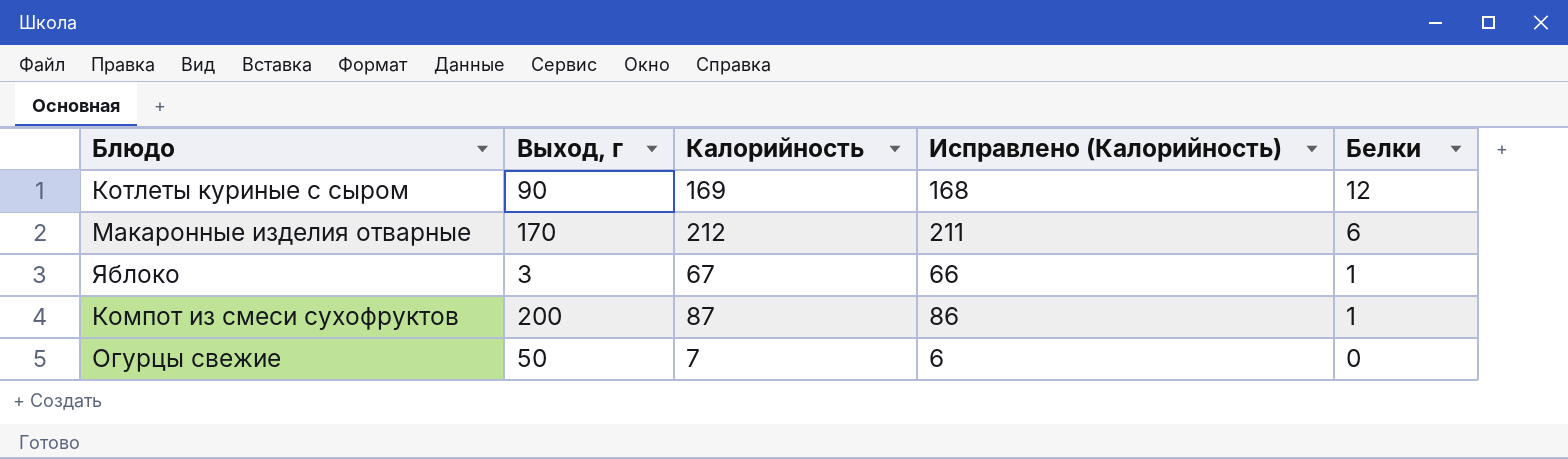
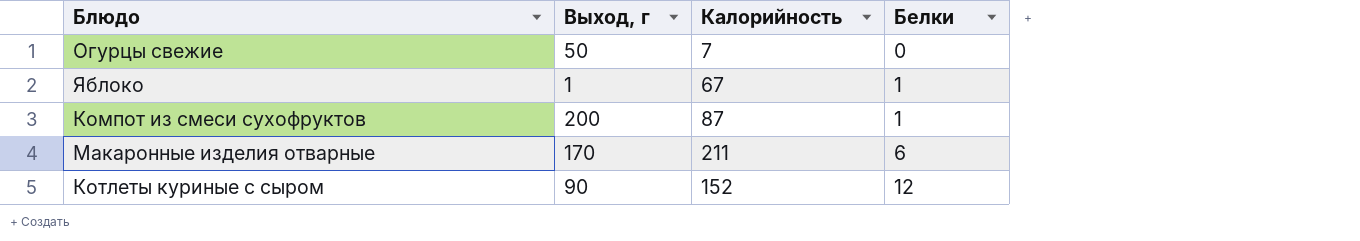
row order: Белки descending -> Белки ascending
column Исправлено (Калорийность) | formula: [Калорийность] - 1 -> none
Яблоко | Выход, г: 3 -> 1
Макаронные изделия отварные | Калорийность: 212 -> 211
Котлеты куриные с сыром | Калорийность: 169 -> 152

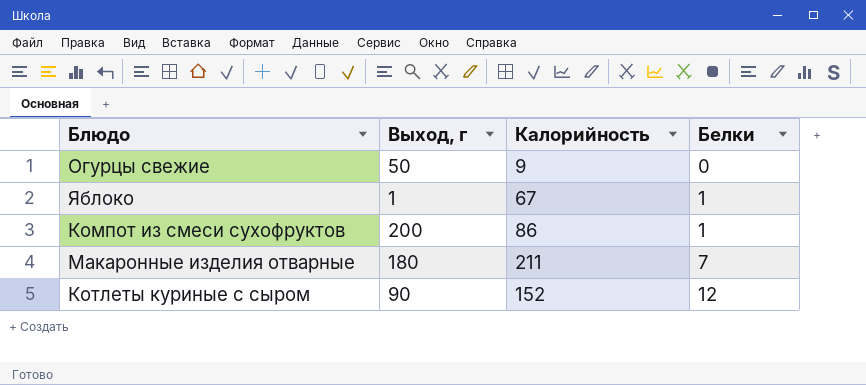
Огурцы свежие | Калорийность: 7 -> 9
Компот из смеси сухофруктов | Калорийность: 87 -> 86
Макаронные изделия отварные | Выход, г: 170 -> 180
Макаронные изделия отварные | Белки: 6 -> 7

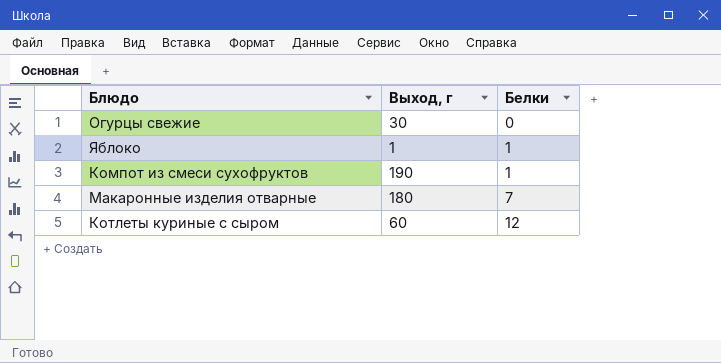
column Калорийность | position: 3 -> none
Огурцы свежие | Выход, г: 50 -> 30
Компот из смеси сухофруктов | Выход, г: 200 -> 190
Котлеты куриные с сыром | Выход, г: 90 -> 60

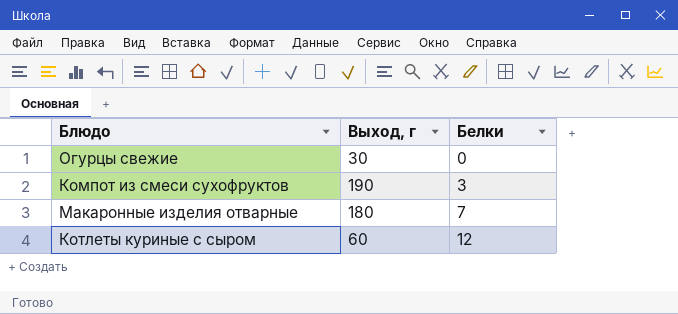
row Яблоко: 1 | 1 -> none
Компот из смеси сухофруктов | Белки: 1 -> 3

